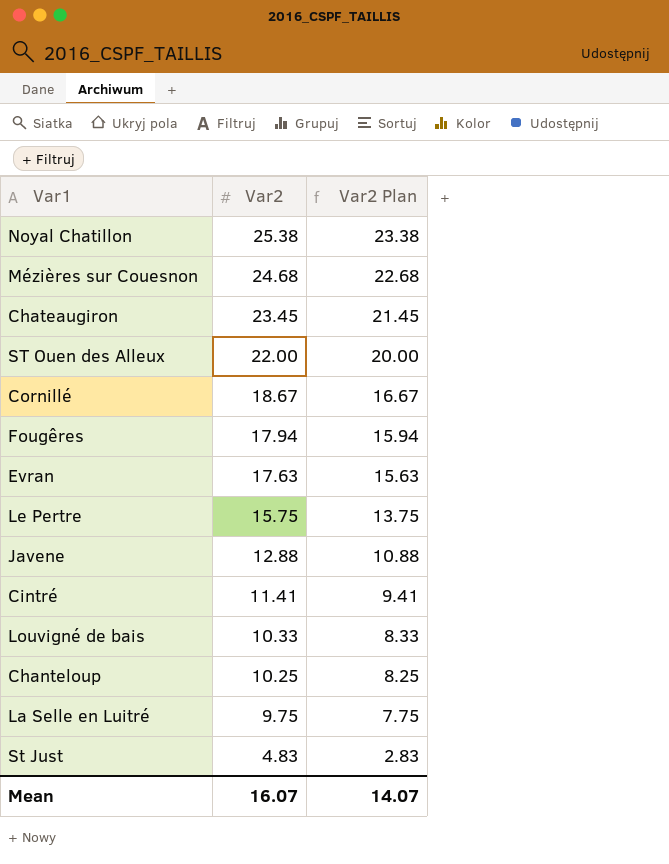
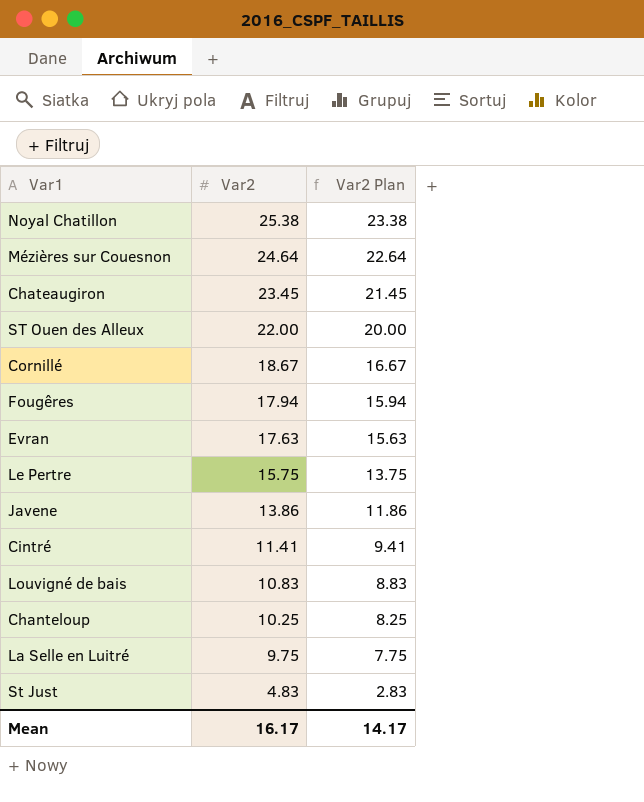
Mézières sur Couesnon | Var2: 24.68 -> 24.64
Mézières sur Couesnon | Var2 Plan: 22.68 -> 22.64
Javene | Var2: 12.88 -> 13.86
Javene | Var2 Plan: 10.88 -> 11.86
Louvigné de bais | Var2: 10.33 -> 10.83
Louvigné de bais | Var2 Plan: 8.33 -> 8.83
Mean | Var2: 16.07 -> 16.17
Mean | Var2 Plan: 14.07 -> 14.17

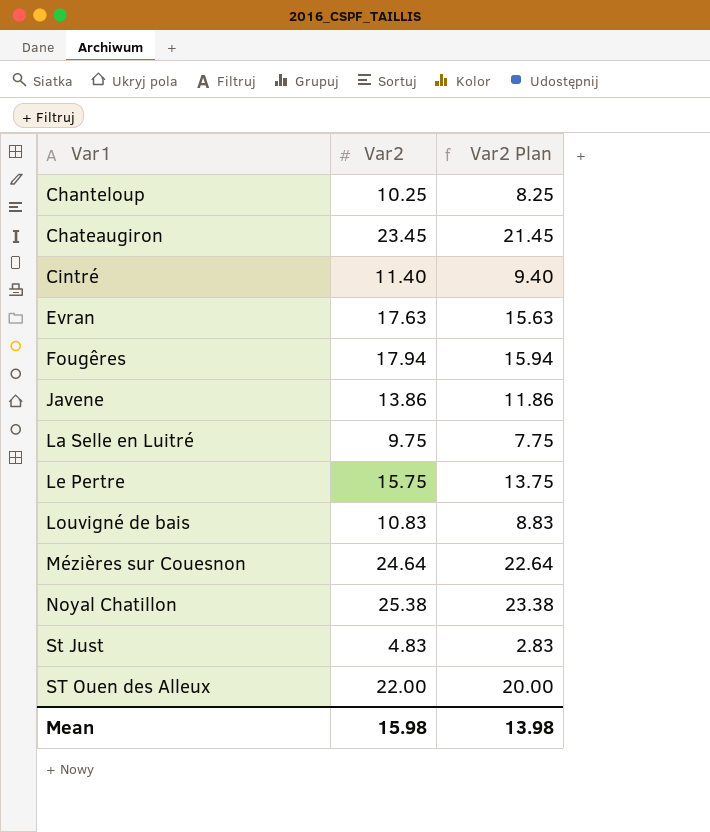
row order: Var2 descending -> Var1 ascending
row Cornillé: 18.67 | 16.67 -> none
Cintré | Var2: 11.41 -> 11.40
Cintré | Var2 Plan: 9.41 -> 9.40
Mean | Var2: 16.17 -> 15.98
Mean | Var2 Plan: 14.17 -> 13.98

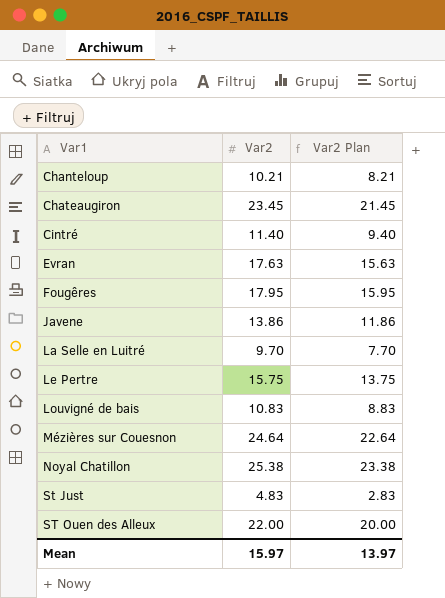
Chanteloup | Var2: 10.25 -> 10.21
Chanteloup | Var2 Plan: 8.25 -> 8.21
Fougêres | Var2: 17.94 -> 17.95
Fougêres | Var2 Plan: 15.94 -> 15.95
La Selle en Luitré | Var2: 9.75 -> 9.70
La Selle en Luitré | Var2 Plan: 7.75 -> 7.70
Mean | Var2: 15.98 -> 15.97
Mean | Var2 Plan: 13.98 -> 13.97

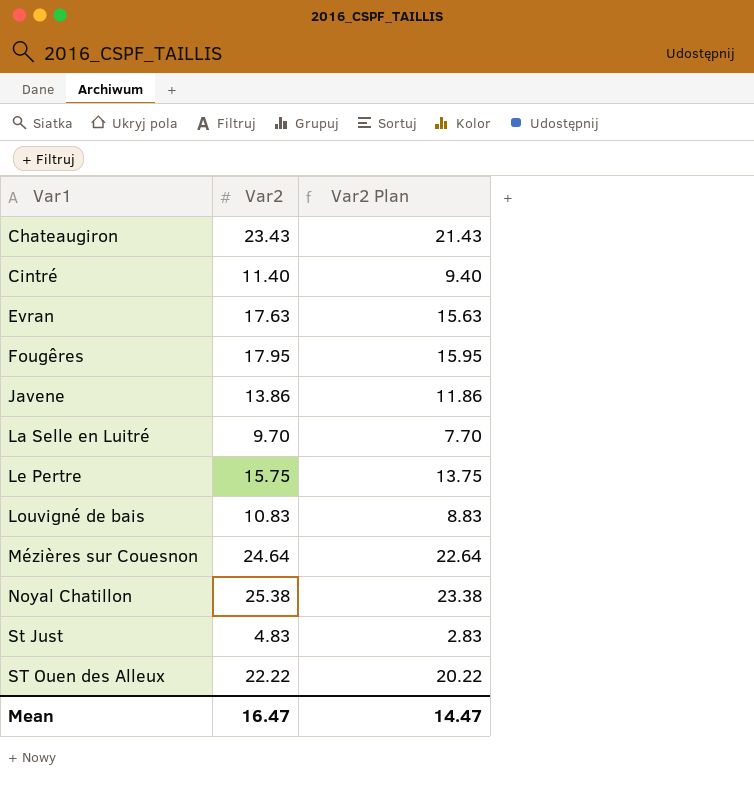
row Chanteloup: 10.21 | 8.21 -> none
Chateaugiron | Var2: 23.45 -> 23.43
Chateaugiron | Var2 Plan: 21.45 -> 21.43
ST Ouen des Alleux | Var2: 22.00 -> 22.22
ST Ouen des Alleux | Var2 Plan: 20.00 -> 20.22
Mean | Var2: 15.97 -> 16.47
Mean | Var2 Plan: 13.97 -> 14.47

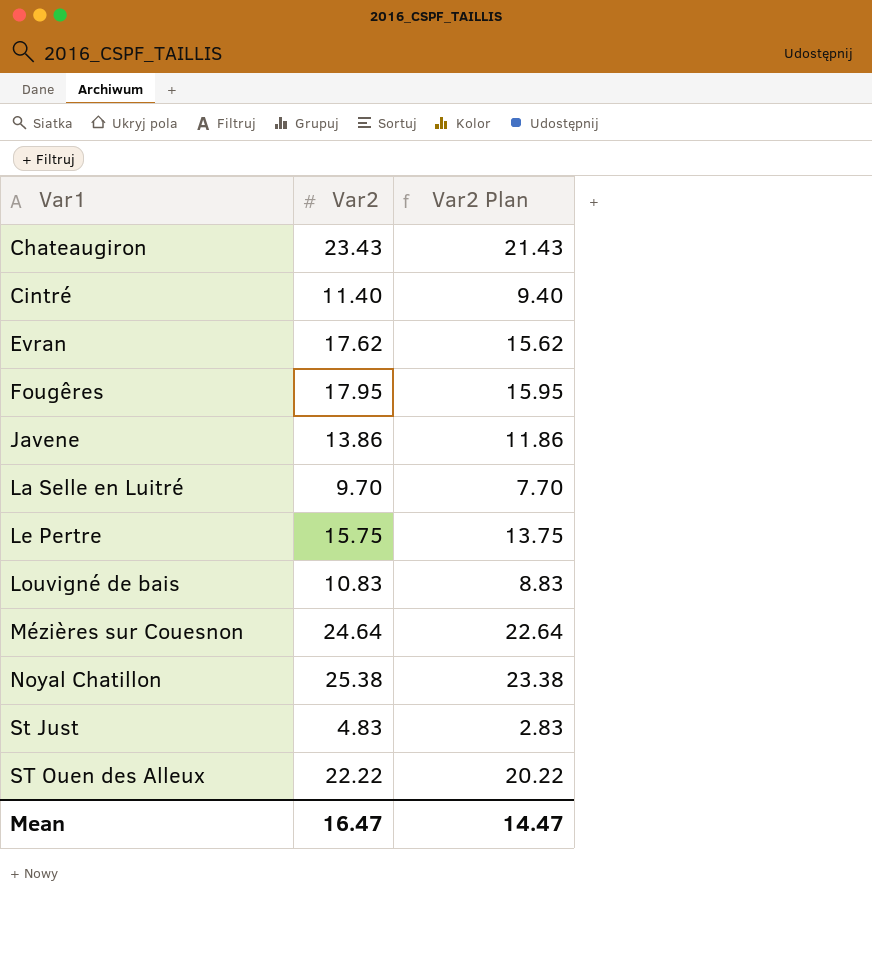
Evran | Var2: 17.63 -> 17.62
Evran | Var2 Plan: 15.63 -> 15.62

